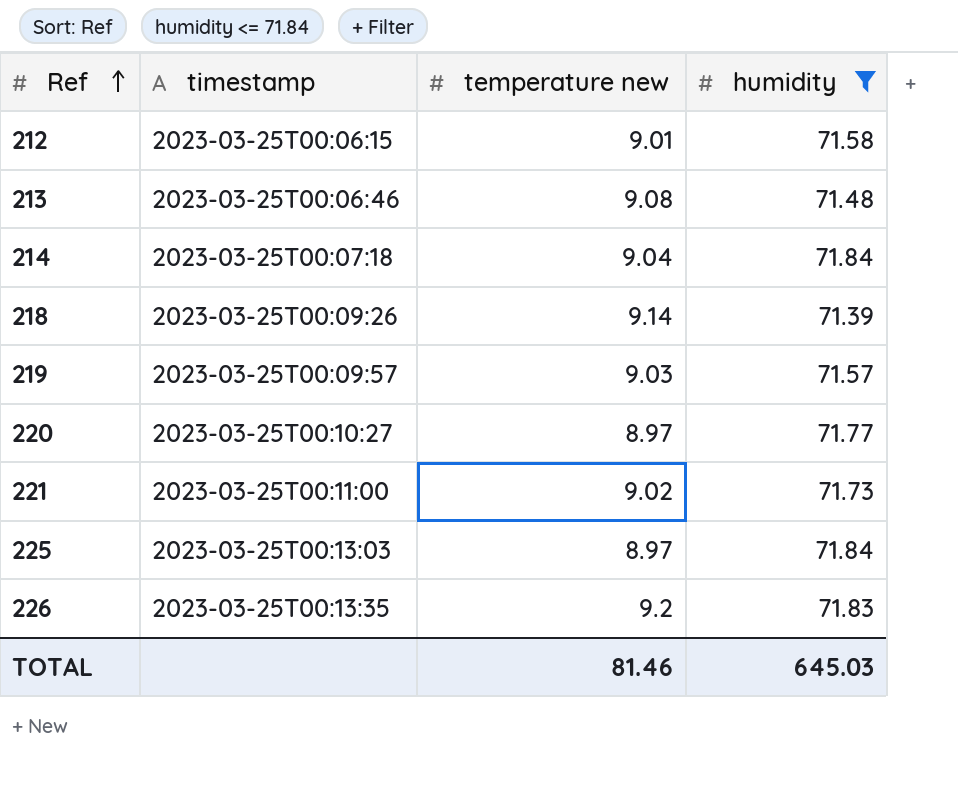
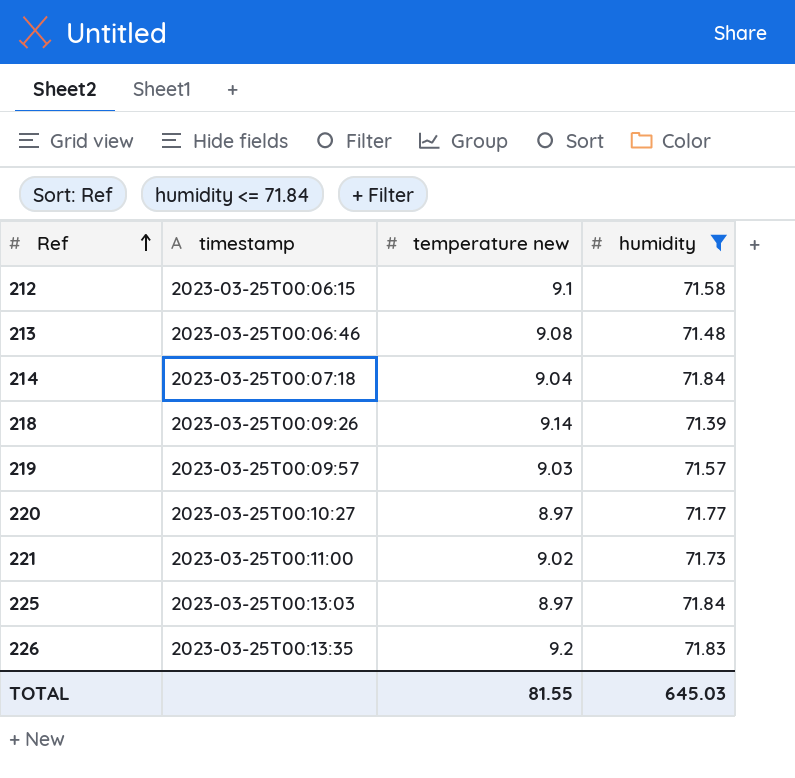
212 | temperature new: 9.01 -> 9.1
TOTAL | temperature new: 81.46 -> 81.55

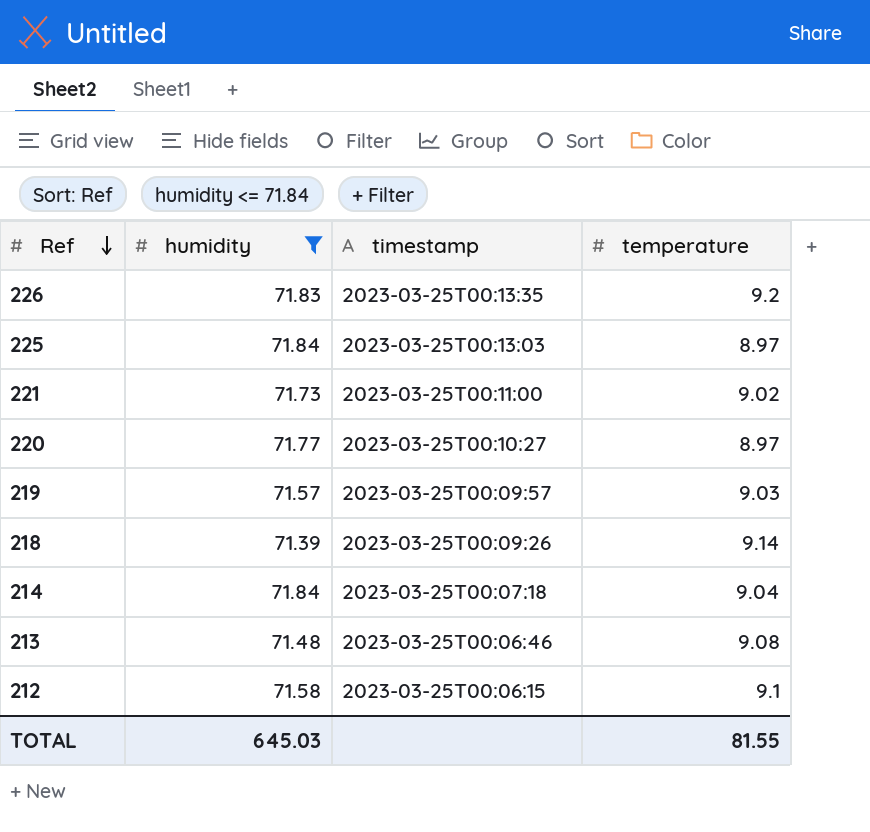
row order: Ref ascending -> Ref descending
column humidity | position: 4 -> 2
column name: temperature new -> temperature

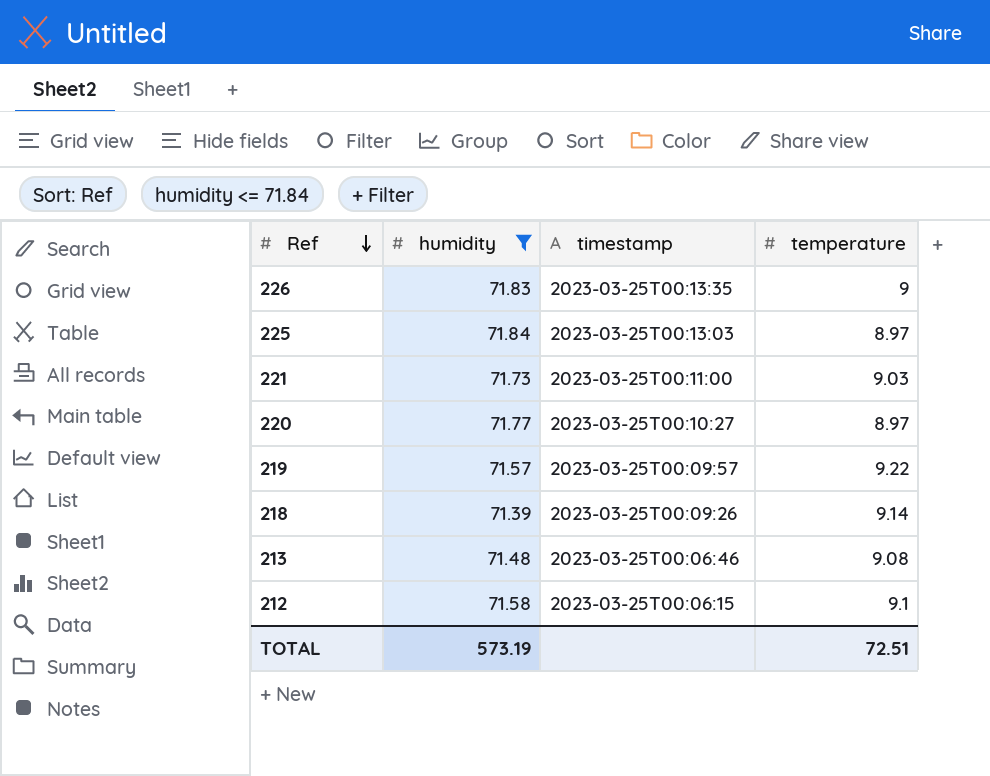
row 214: 71.84 | 2023-03-25T00:07:18 | 9.04 -> none
226 | temperature: 9.2 -> 9
221 | temperature: 9.02 -> 9.03
219 | temperature: 9.03 -> 9.22
TOTAL | humidity: 645.03 -> 573.19
TOTAL | temperature: 81.55 -> 72.51

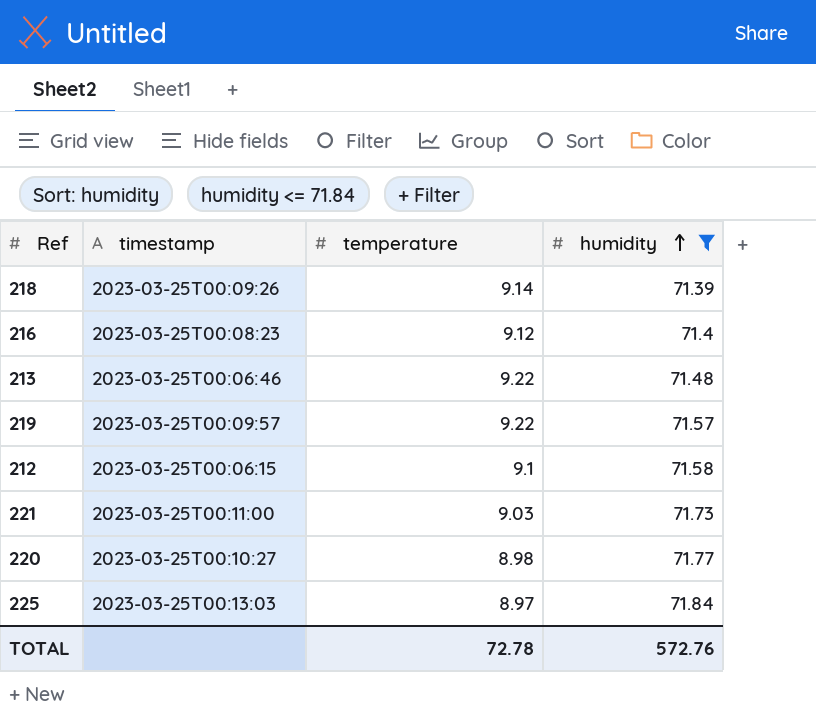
row order: Ref descending -> humidity ascending
column humidity | position: 2 -> 4
row 226: 71.83 | 2023-03-25T00:13:35 | 9 -> none
row 216: none -> 2023-03-25T00:08:23 | 9.12 | 71.4
213 | temperature: 9.08 -> 9.22
220 | temperature: 8.97 -> 8.98
TOTAL | temperature: 72.51 -> 72.78
TOTAL | humidity: 573.19 -> 572.76

